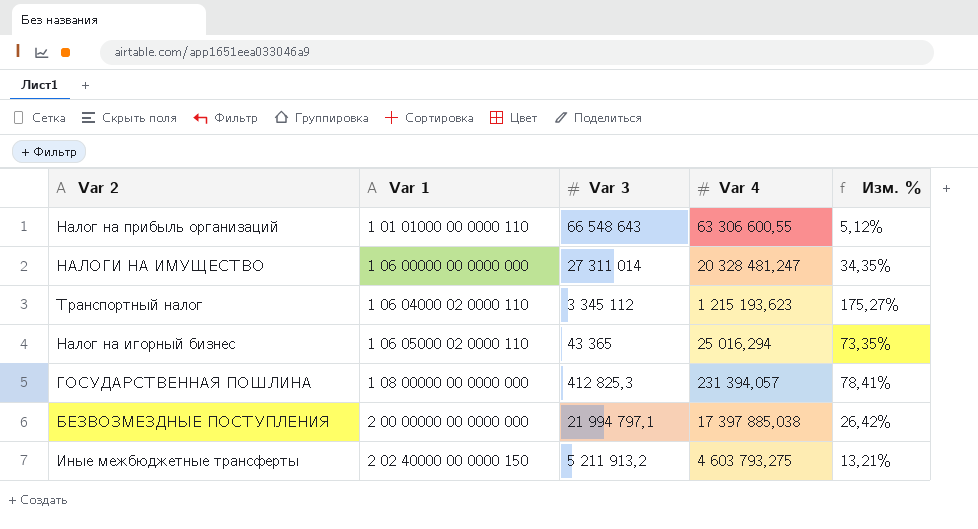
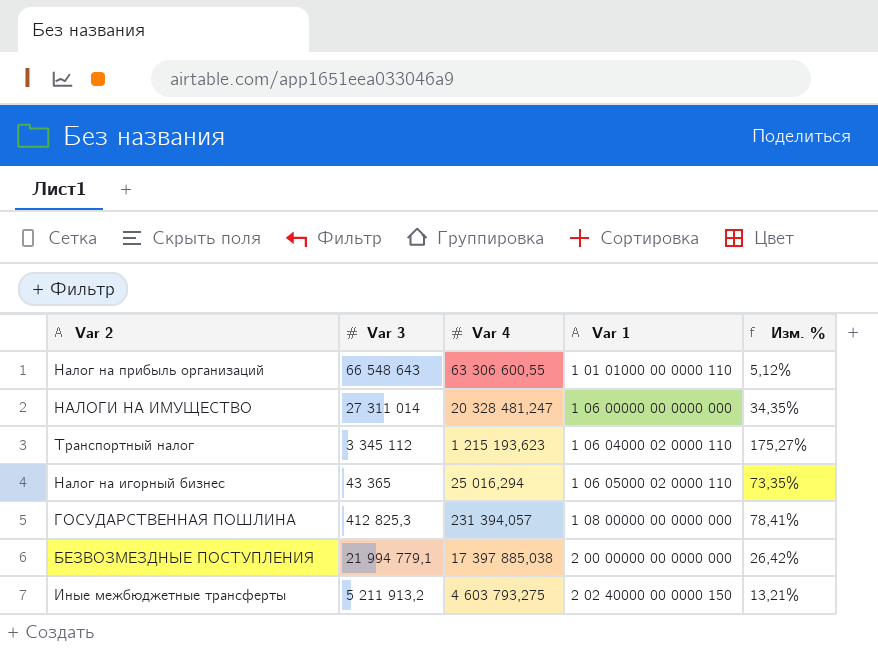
column Var 1 | position: 2 -> 4
БЕЗВОЗМЕЗДНЫЕ ПОСТУПЛЕНИЯ | Var 3: 21 994 797,1 -> 21 994 779,1

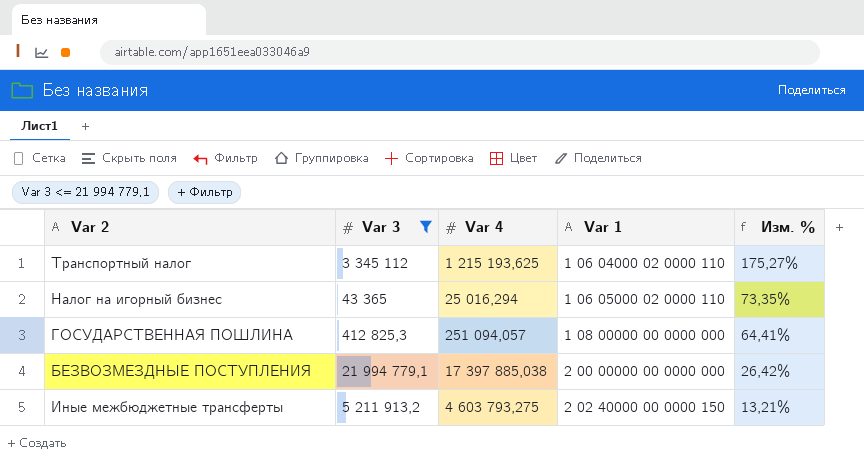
filter: none -> Var 3 <= 21 994 779,1
Транспортный налог | Var 4: 1 215 193,623 -> 1 215 193,625
ГОСУДАРСТВЕННАЯ ПОШЛИНА | Var 4: 231 394,057 -> 251 094,057
ГОСУДАРСТВЕННАЯ ПОШЛИНА | Изм. %: 78,41% -> 64,41%

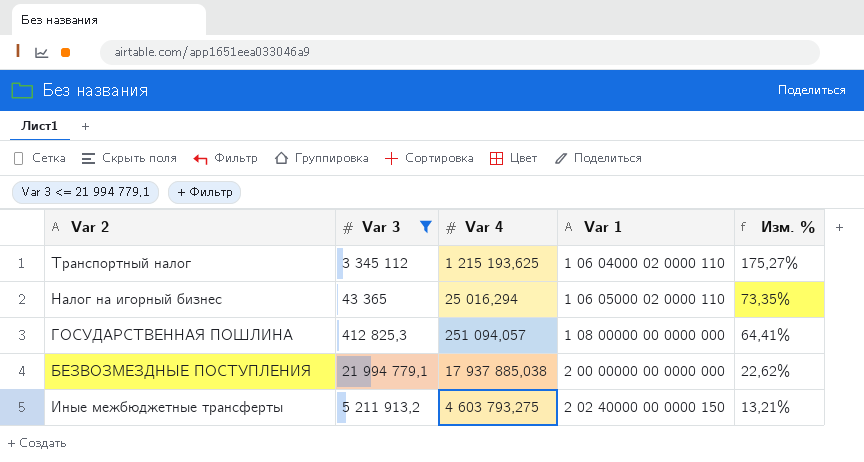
БЕЗВОЗМЕЗДНЫЕ ПОСТУПЛЕНИЯ | Var 4: 17 397 885,038 -> 17 937 885,038
БЕЗВОЗМЕЗДНЫЕ ПОСТУПЛЕНИЯ | Изм. %: 26,42% -> 22,62%

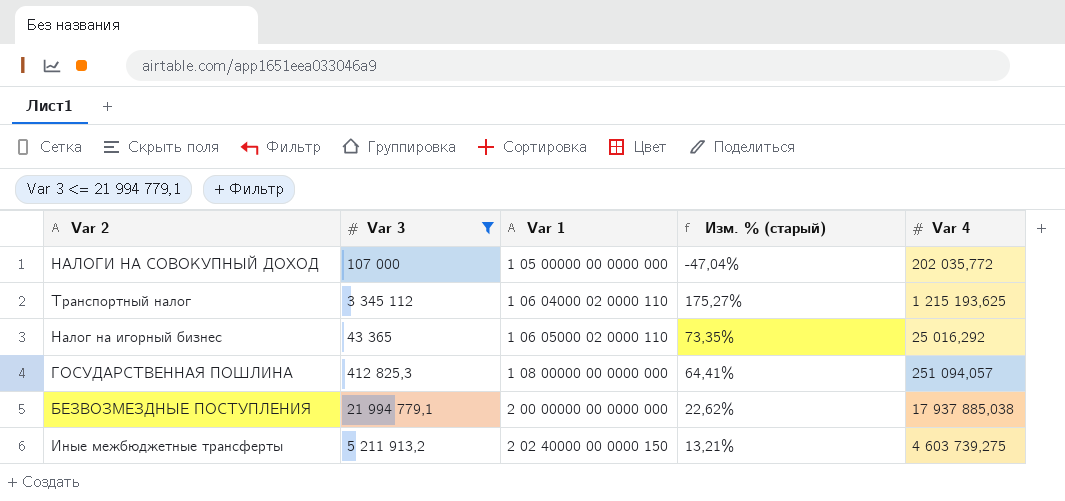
column name: Изм. % -> Изм. % (старый)
column Var 4 | position: 3 -> 5
row НАЛОГИ НА СОВОКУПНЫЙ ДОХОД: none -> 107 000 | 1 05 00000 00 0000 000 | -47,04% | 202 035,772
Налог на игорный бизнес | Var 4: 25 016,294 -> 25 016,292
Иные межбюджетные трансферты | Var 4: 4 603 793,275 -> 4 603 739,275

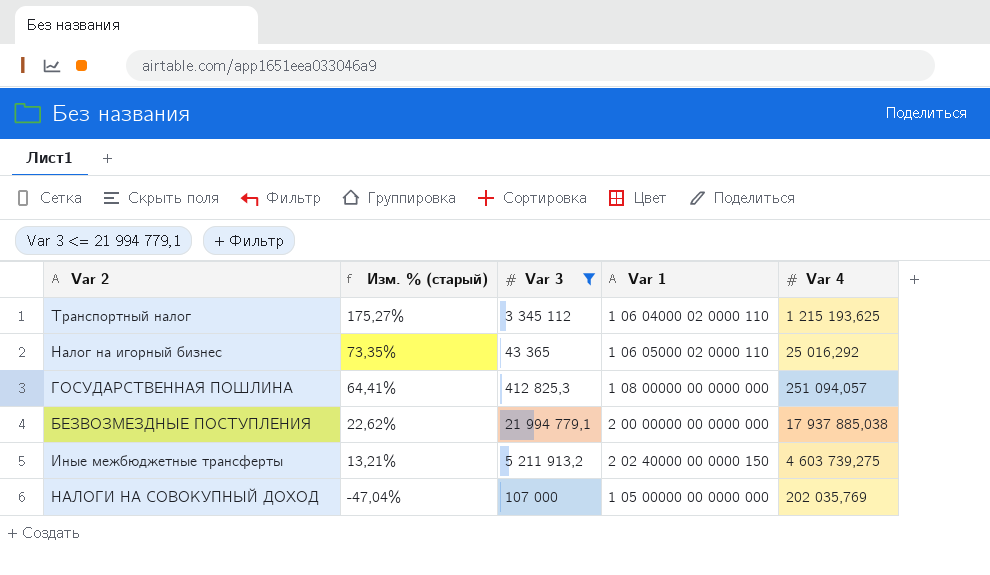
row order: Var 1 ascending -> Изм. % (старый) descending
column Изм. % (старый) | position: 4 -> 2
НАЛОГИ НА СОВОКУПНЫЙ ДОХОД | Var 4: 202 035,772 -> 202 035,769

